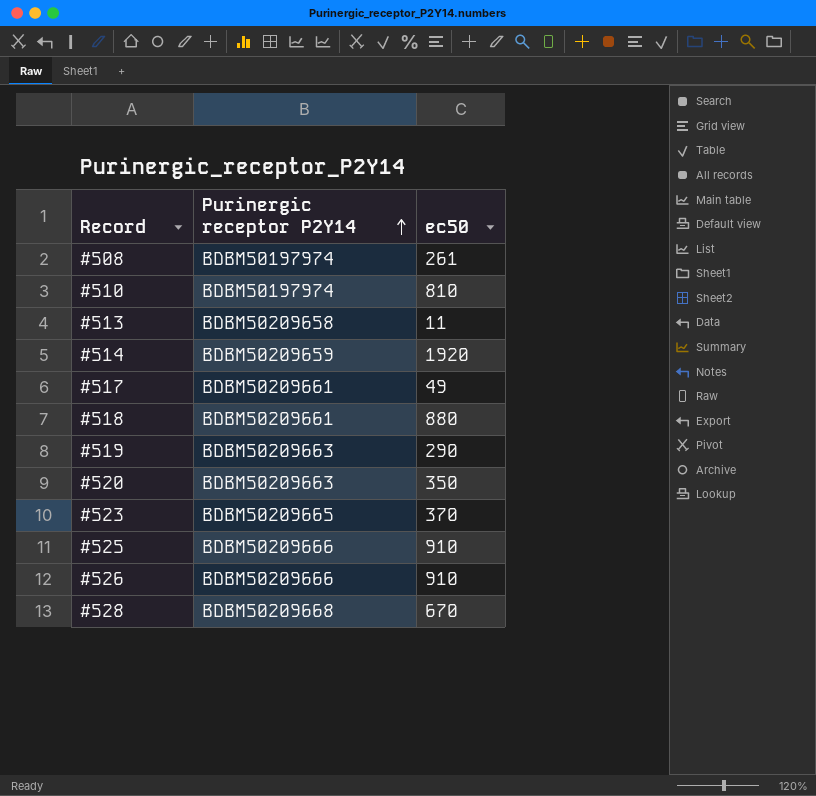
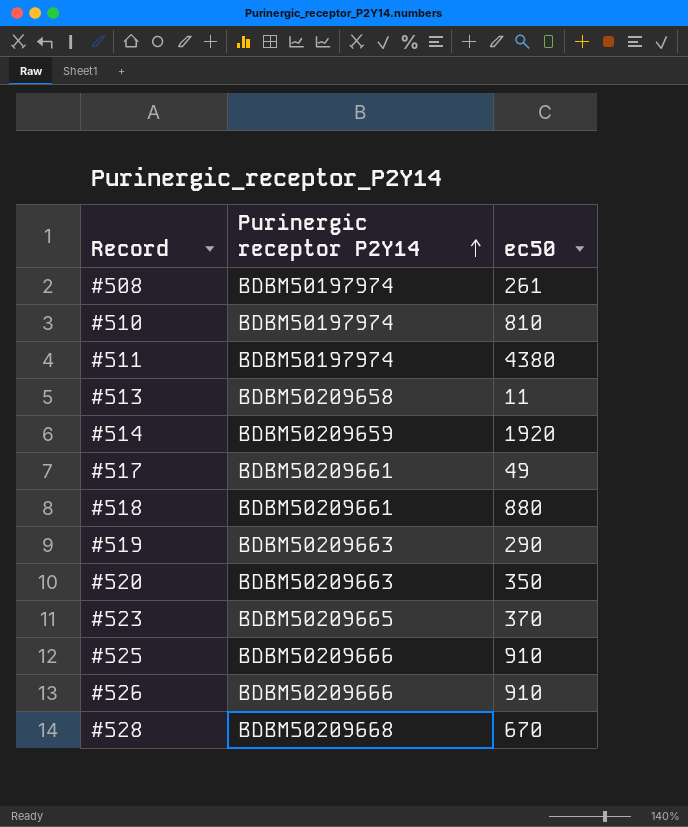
row #511: none -> BDBM50197974 | 4380

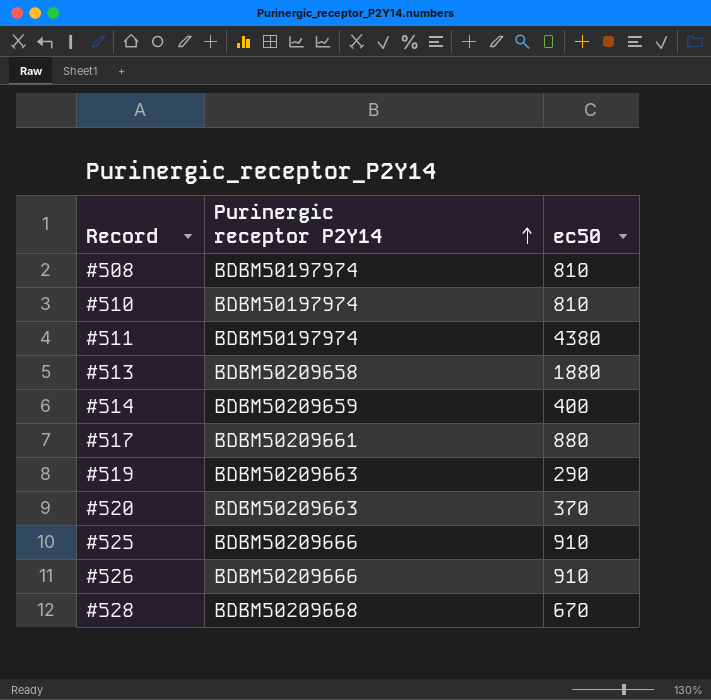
row #518: BDBM50209661 | 880 -> none
row #523: BDBM50209665 | 370 -> none
#508 | ec50: 261 -> 810
#513 | ec50: 11 -> 1880
#514 | ec50: 1920 -> 400
#517 | ec50: 49 -> 880
#520 | ec50: 350 -> 370

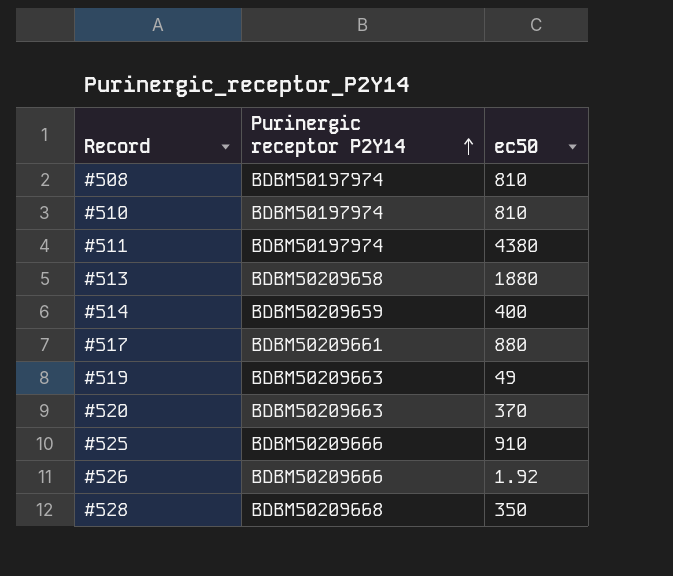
#519 | ec50: 290 -> 49
#526 | ec50: 910 -> 1.92
#528 | ec50: 670 -> 350

